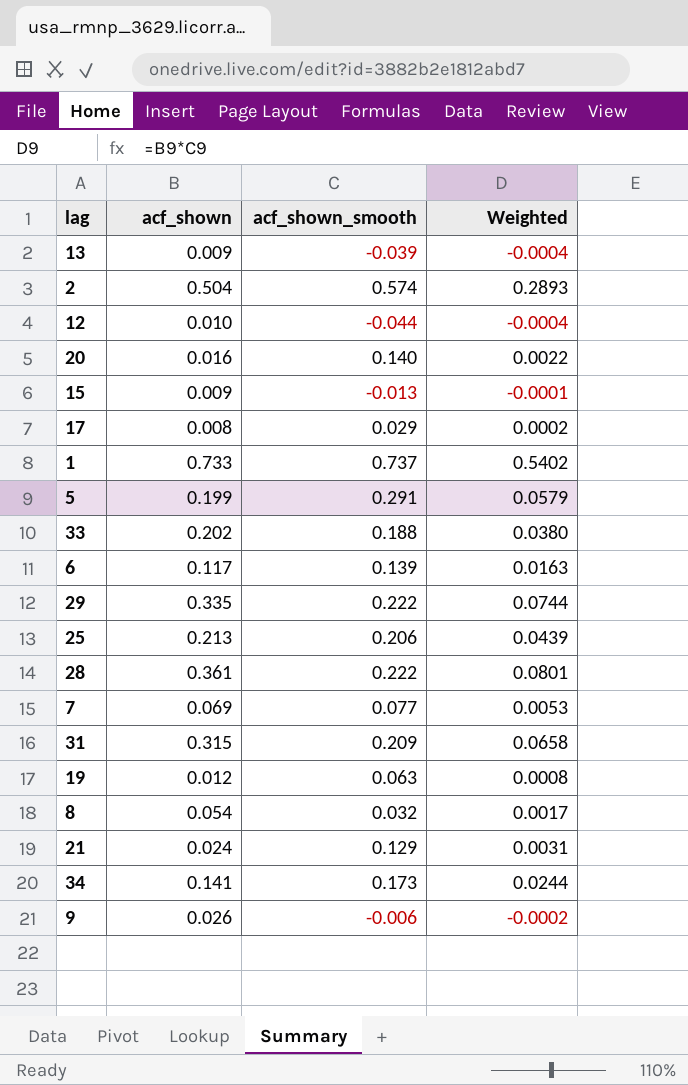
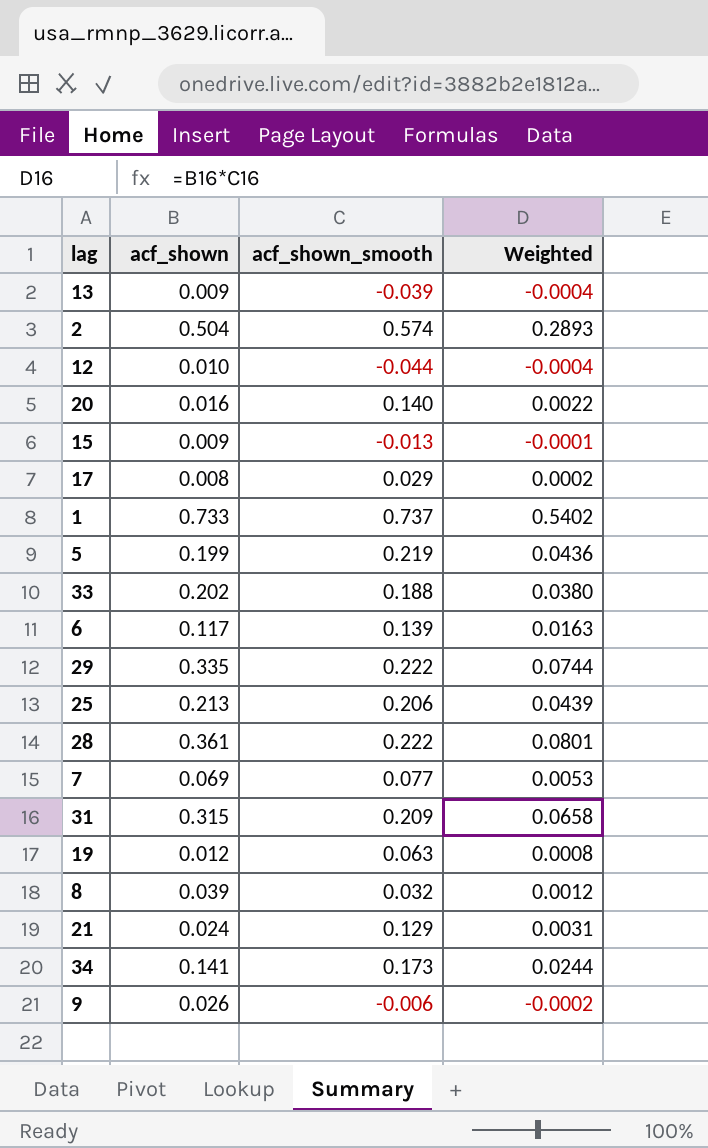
5 | acf_shown_smooth: 0.291 -> 0.219
5 | Weighted: 0.0579 -> 0.0436
8 | acf_shown: 0.054 -> 0.039
8 | Weighted: 0.0017 -> 0.0012

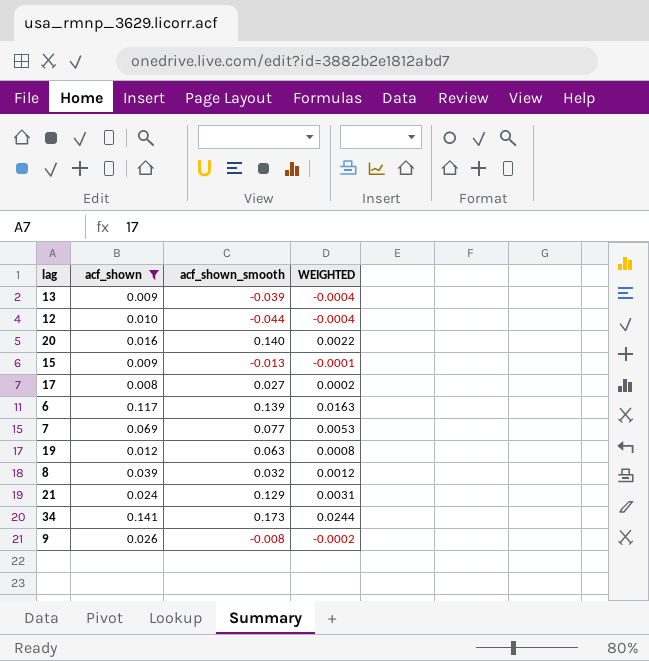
filter: none -> acf_shown <= 0.141
column name: Weighted -> WEIGHTED
17 | acf_shown_smooth: 0.029 -> 0.027
9 | acf_shown_smooth: -0.006 -> -0.008

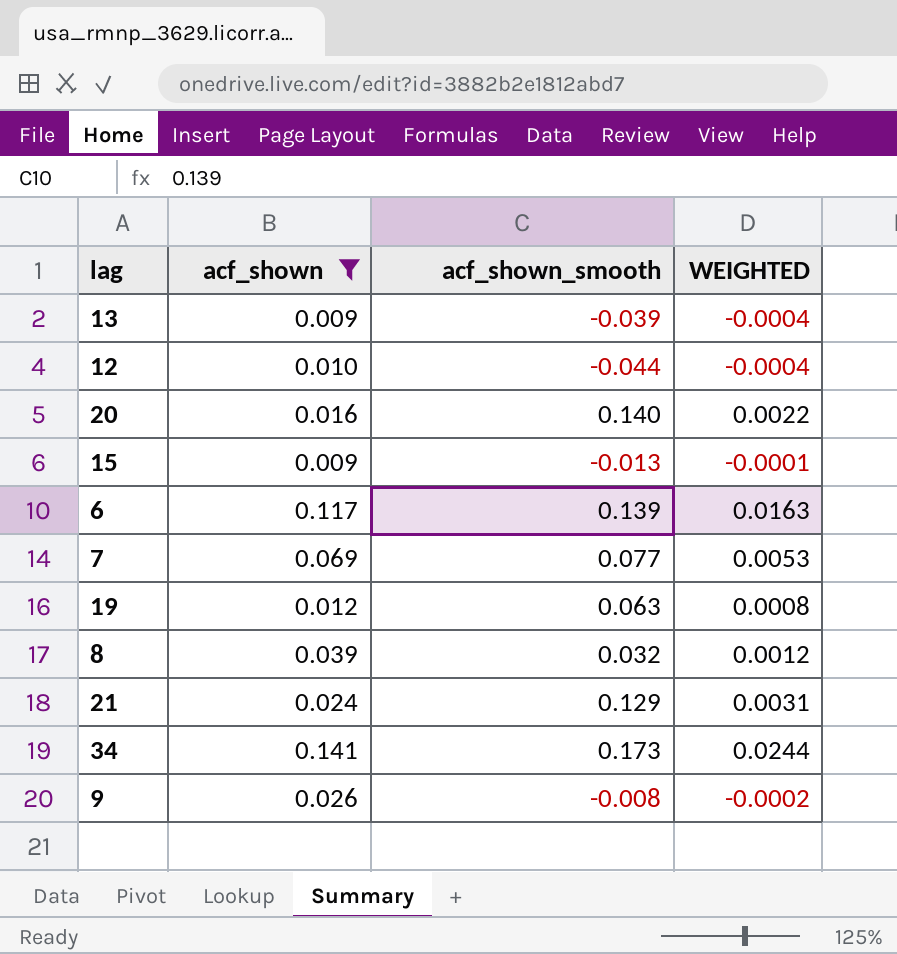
row 17: 0.008 | 0.027 | 0.0002 -> none

